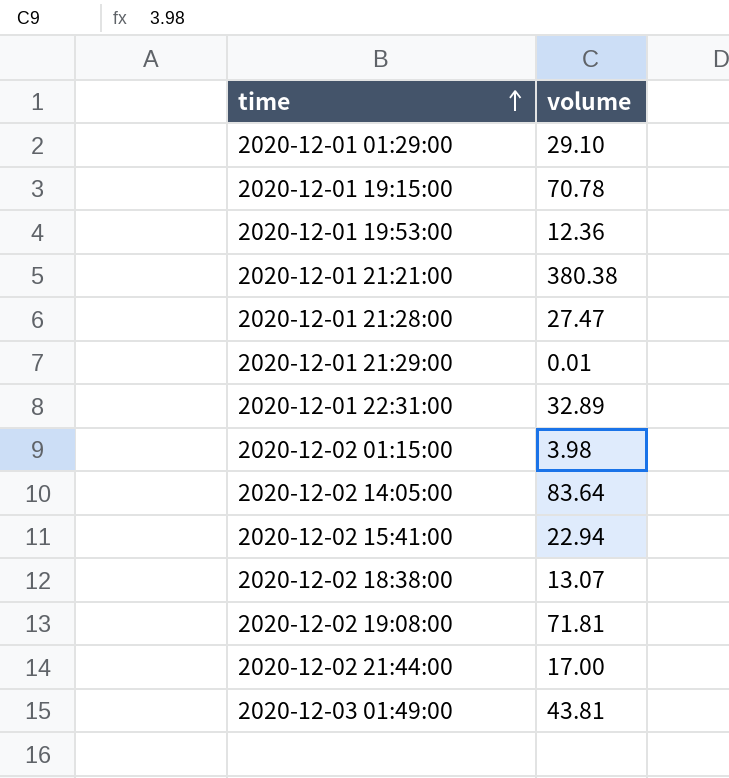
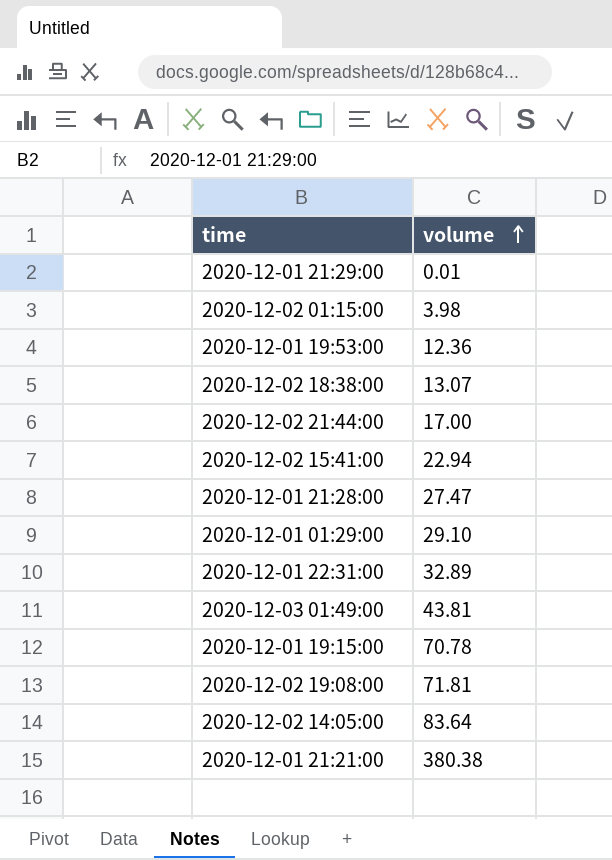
row order: time ascending -> volume ascending

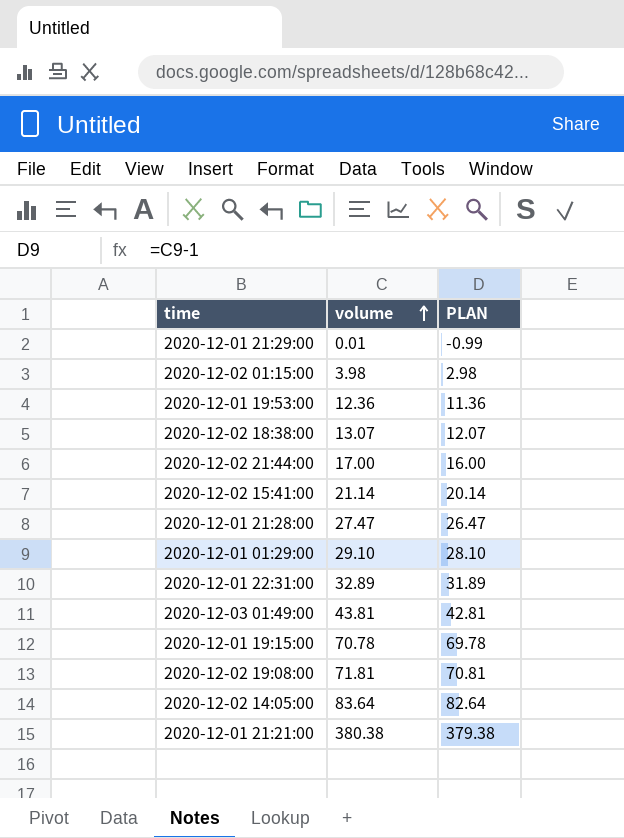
column PLAN | formula: none -> [volume] - 1
2020-12-02 15:41:00 | volume: 22.94 -> 21.14

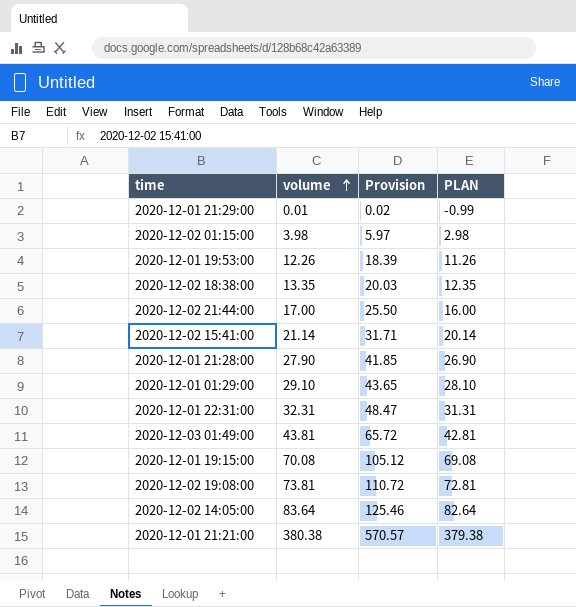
column Provision | formula: none -> [volume] * 1.5
2020-12-01 19:53:00 | volume: 12.36 -> 12.26
2020-12-01 19:53:00 | PLAN: 11.36 -> 11.26
2020-12-02 18:38:00 | volume: 13.07 -> 13.35
2020-12-02 18:38:00 | PLAN: 12.07 -> 12.35
2020-12-01 21:28:00 | volume: 27.47 -> 27.90
2020-12-01 21:28:00 | PLAN: 26.47 -> 26.90
2020-12-01 22:31:00 | volume: 32.89 -> 32.31
2020-12-01 22:31:00 | PLAN: 31.89 -> 31.31
2020-12-01 19:15:00 | volume: 70.78 -> 70.08
2020-12-01 19:15:00 | PLAN: 69.78 -> 69.08
2020-12-02 19:08:00 | volume: 71.81 -> 73.81
2020-12-02 19:08:00 | PLAN: 70.81 -> 72.81

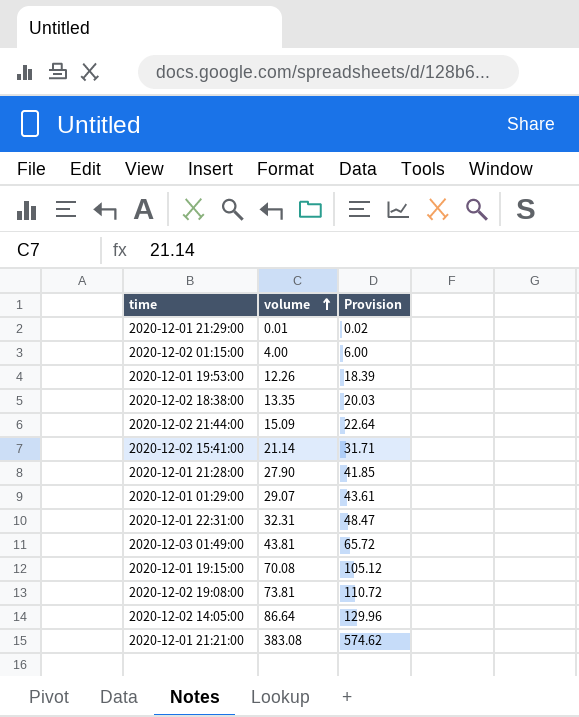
column PLAN | formula: [volume] - 1 -> none
2020-12-02 01:15:00 | volume: 3.98 -> 4.00
2020-12-02 01:15:00 | Provision: 5.97 -> 6.00
2020-12-02 21:44:00 | volume: 17.00 -> 15.09
2020-12-02 21:44:00 | Provision: 25.50 -> 22.64
2020-12-01 01:29:00 | volume: 29.10 -> 29.07
2020-12-01 01:29:00 | Provision: 43.65 -> 43.61
2020-12-02 14:05:00 | volume: 83.64 -> 86.64
2020-12-02 14:05:00 | Provision: 125.46 -> 129.96
2020-12-01 21:21:00 | volume: 380.38 -> 383.08
2020-12-01 21:21:00 | Provision: 570.57 -> 574.62

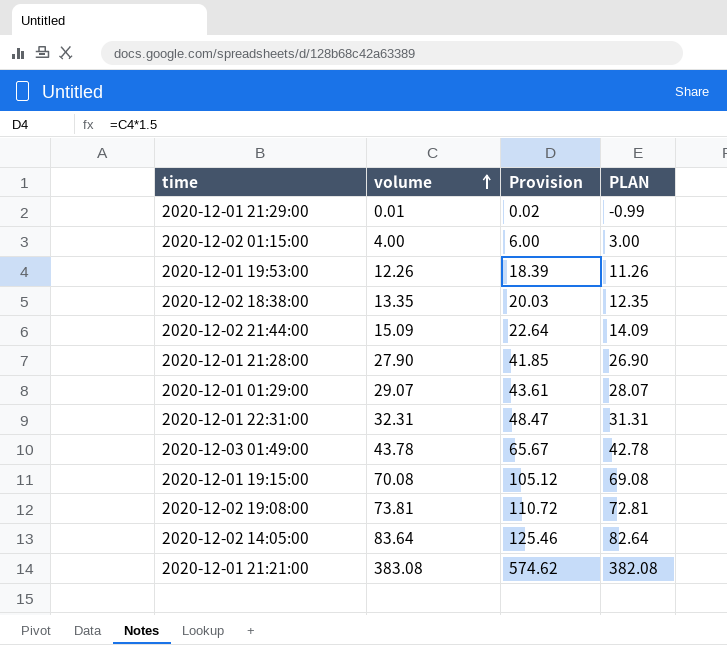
column PLAN | formula: none -> [volume] - 1
row 2020-12-02 15:41:00: 21.14 | 31.71 -> none
2020-12-03 01:49:00 | volume: 43.81 -> 43.78
2020-12-03 01:49:00 | Provision: 65.72 -> 65.67
2020-12-02 14:05:00 | volume: 86.64 -> 83.64
2020-12-02 14:05:00 | Provision: 129.96 -> 125.46

